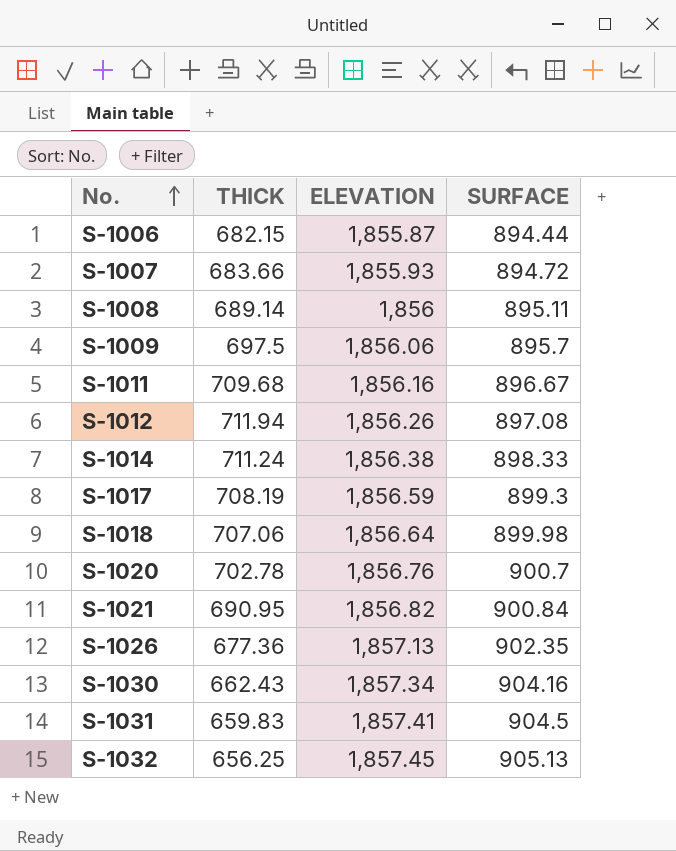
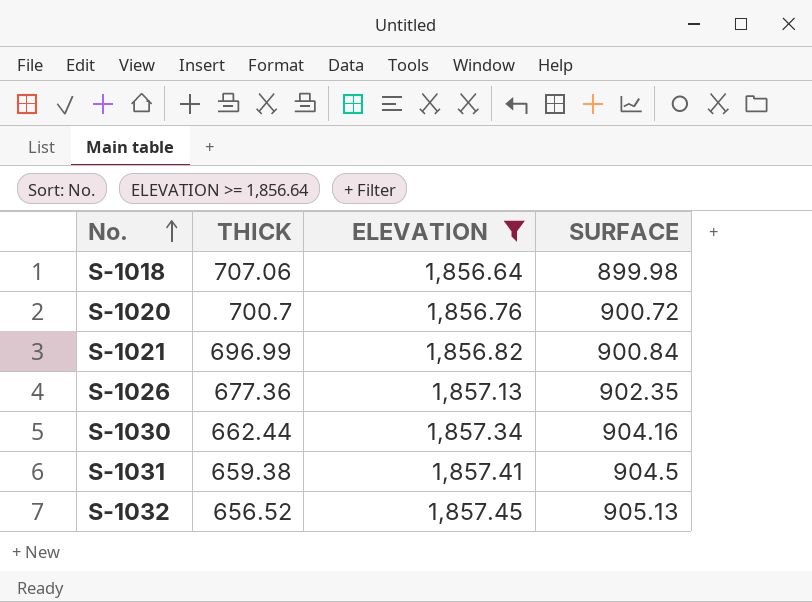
filter: none -> ELEVATION >= 1,856.64
S-1020 | THICK: 702.78 -> 700.7
S-1020 | SURFACE: 900.7 -> 900.72
S-1021 | THICK: 690.95 -> 696.99
S-1030 | THICK: 662.43 -> 662.44
S-1031 | THICK: 659.83 -> 659.38
S-1032 | THICK: 656.25 -> 656.52

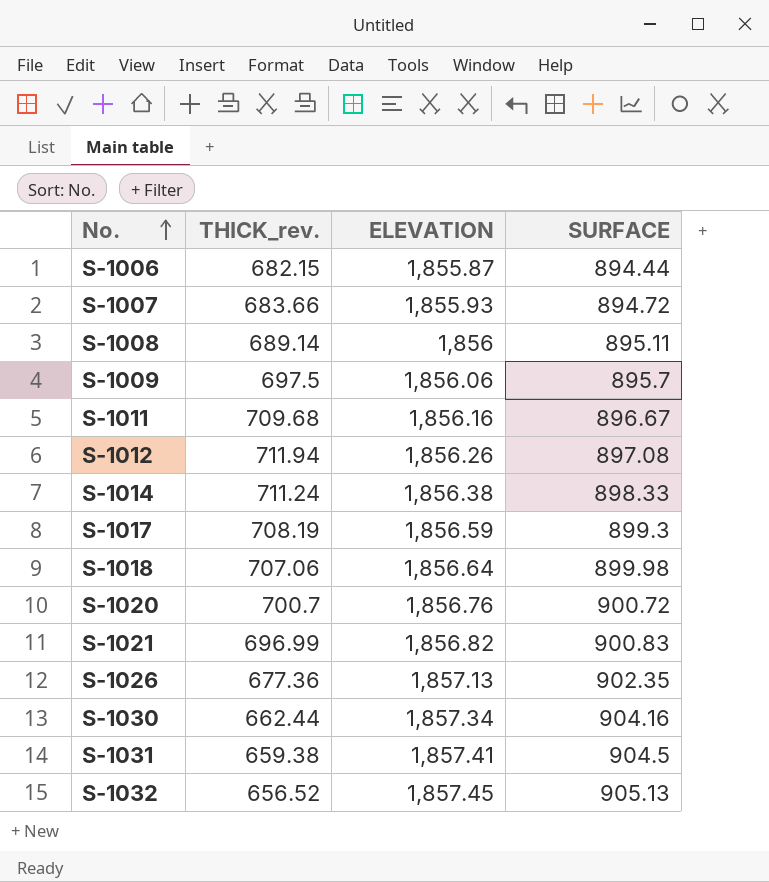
filter: ELEVATION >= 1,856.64 -> none
column name: THICK -> THICK_rev.
S-1021 | SURFACE: 900.84 -> 900.83

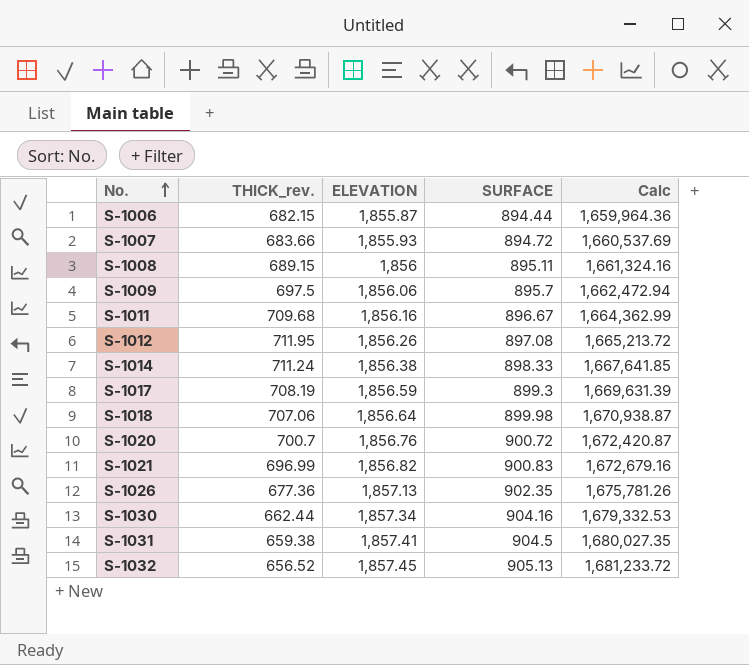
column Calc | formula: none -> [ELEVATION] * [SURFACE]
S-1008 | THICK_rev.: 689.14 -> 689.15
S-1012 | THICK_rev.: 711.94 -> 711.95

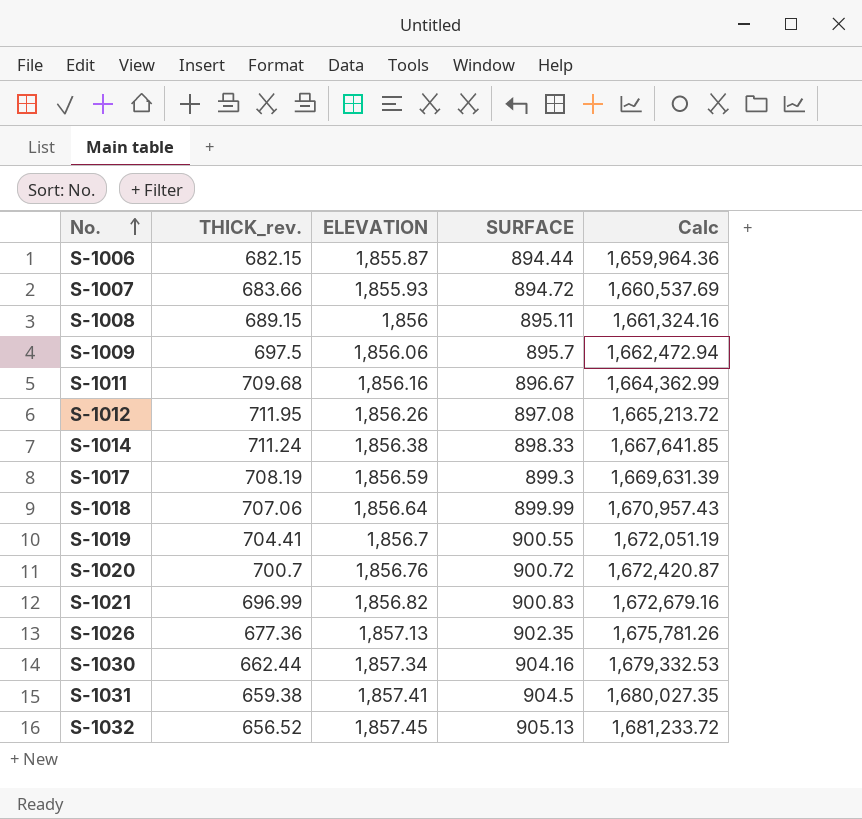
S-1018 | SURFACE: 899.98 -> 899.99
S-1018 | Calc: 1,670,938.87 -> 1,670,957.43
row S-1019: none -> 704.41 | 1,856.7 | 900.55 | 1,672,051.19

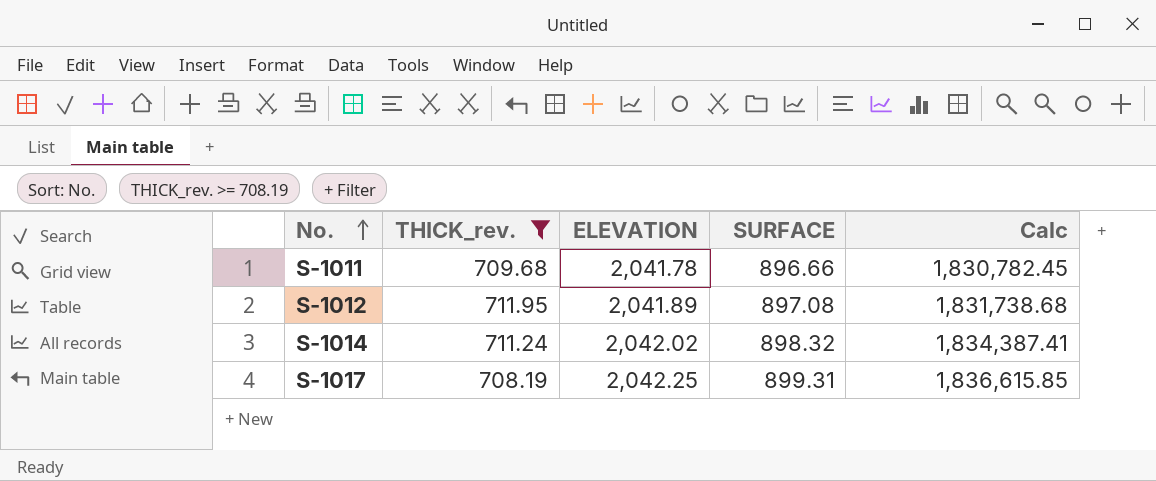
filter: none -> THICK_rev. >= 708.19
S-1011 | ELEVATION: 1,856.16 -> 2,041.78
S-1011 | SURFACE: 896.67 -> 896.66
S-1011 | Calc: 1,664,362.99 -> 1,830,782.45
S-1012 | ELEVATION: 1,856.26 -> 2,041.89
S-1012 | Calc: 1,665,213.72 -> 1,831,738.68
S-1014 | ELEVATION: 1,856.38 -> 2,042.02
S-1014 | SURFACE: 898.33 -> 898.32
S-1014 | Calc: 1,667,641.85 -> 1,834,387.41
S-1017 | ELEVATION: 1,856.59 -> 2,042.25
S-1017 | SURFACE: 899.3 -> 899.31
S-1017 | Calc: 1,669,631.39 -> 1,836,615.85

